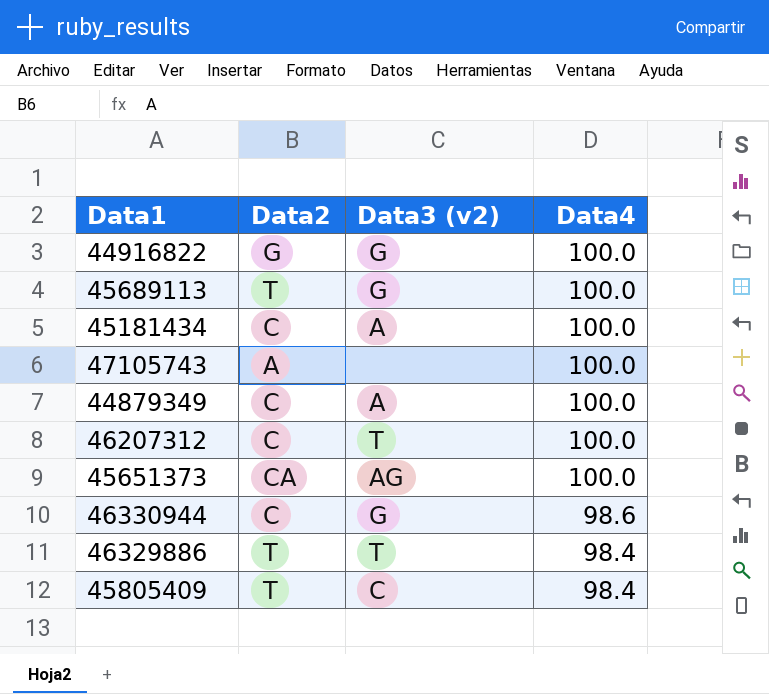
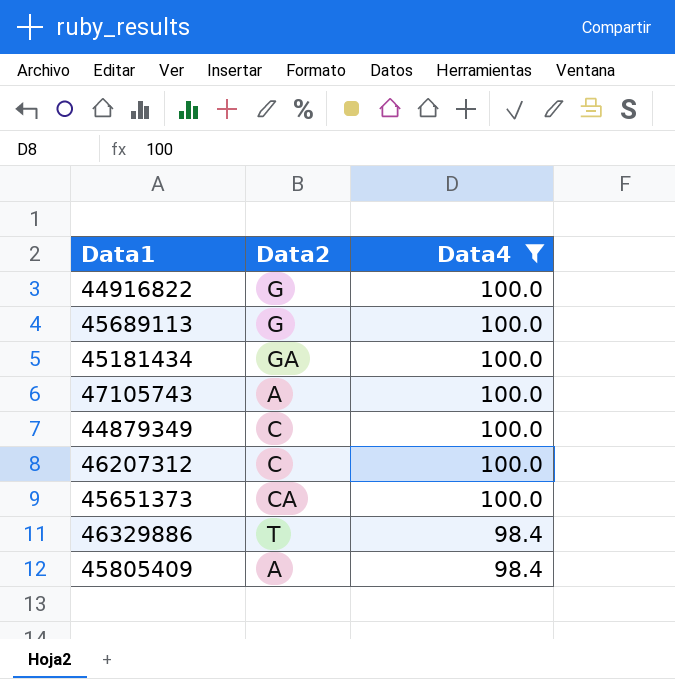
filter: none -> Data4 != 98.6
column Data3 (v2) | position: 3 -> none
45689113 | Data2: T -> G
45181434 | Data2: C -> GA
45805409 | Data2: T -> A

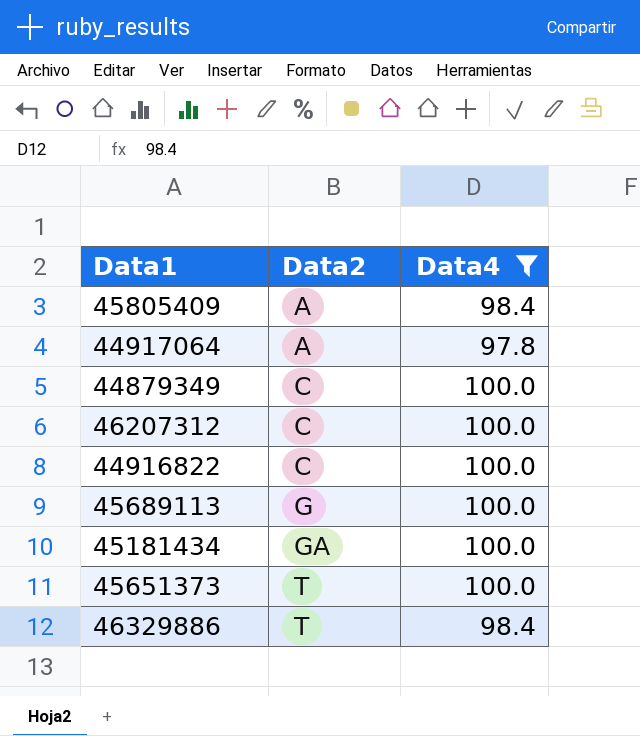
row order: Data4 descending -> Data2 ascending
row 47105743: A | 100.0 -> none
row 44917064: none -> A | 97.8
44916822 | Data2: G -> C
45651373 | Data2: CA -> T

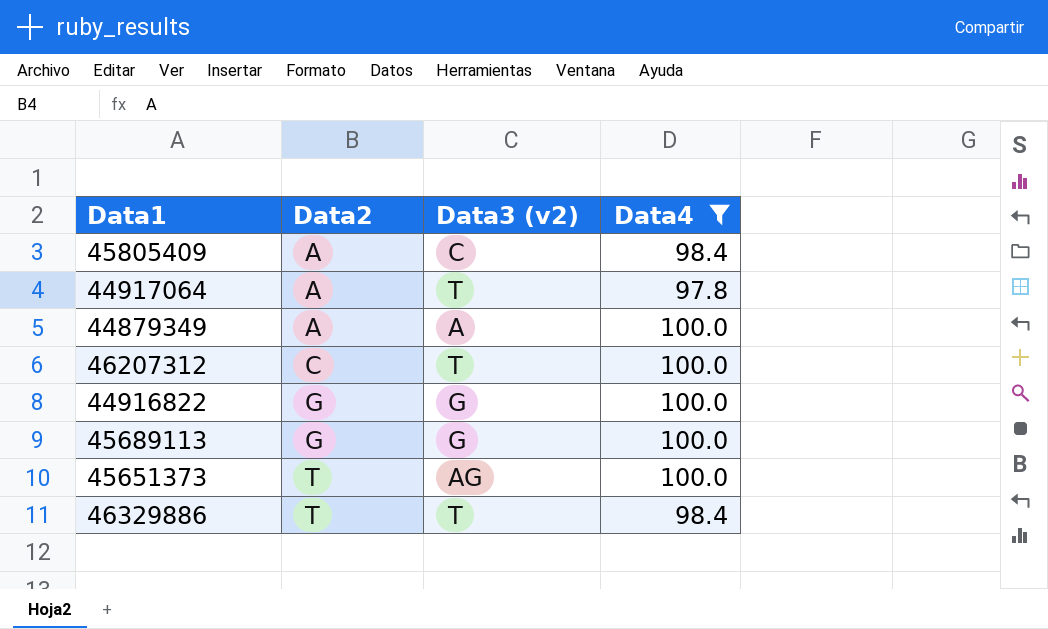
column Data3 (v2) | position: none -> 3
row 45181434: GA | 100.0 -> none
44879349 | Data2: C -> A
44916822 | Data2: C -> G

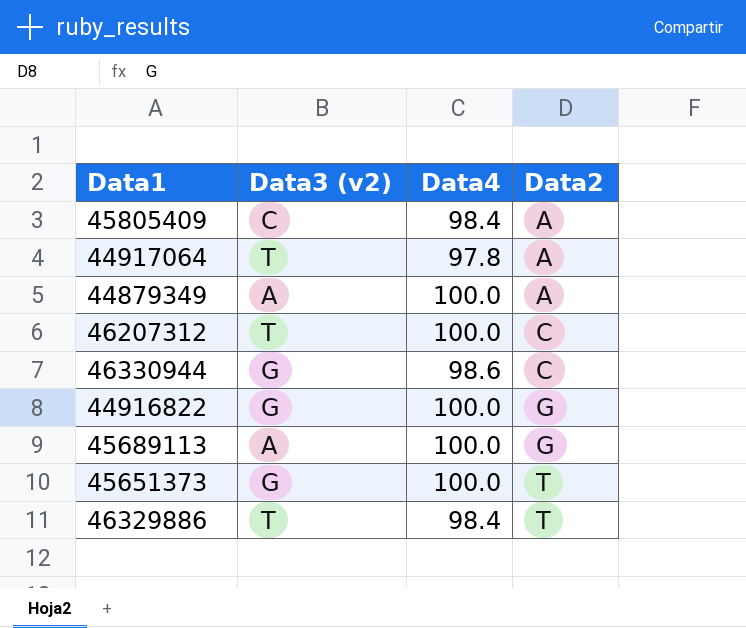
filter: Data4 != 98.6 -> none
column Data2 | position: 2 -> 4
45689113 | Data3 (v2): G -> A
45651373 | Data3 (v2): AG -> G

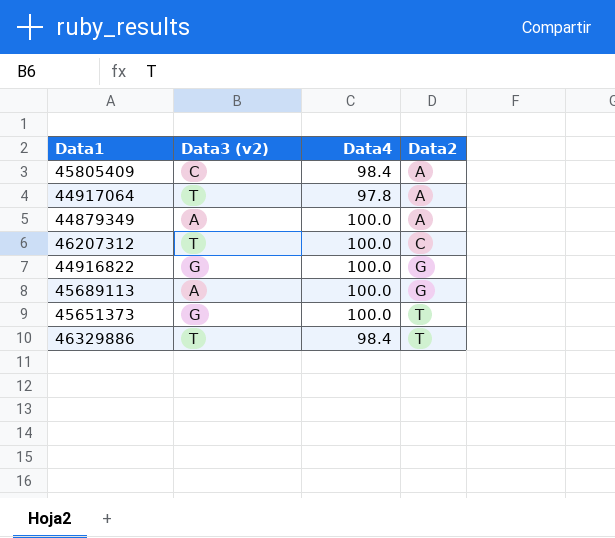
row 46330944: G | 98.6 | C -> none

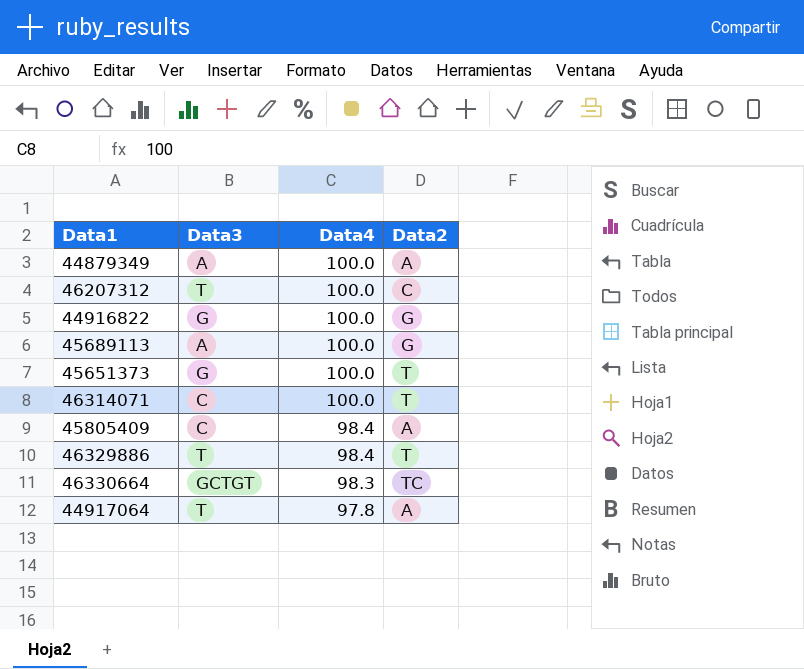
row order: Data2 ascending -> Data4 descending
column name: Data3 (v2) -> Data3
row 46314071: none -> C | 100.0 | T
row 46330664: none -> GCTGT | 98.3 | TC

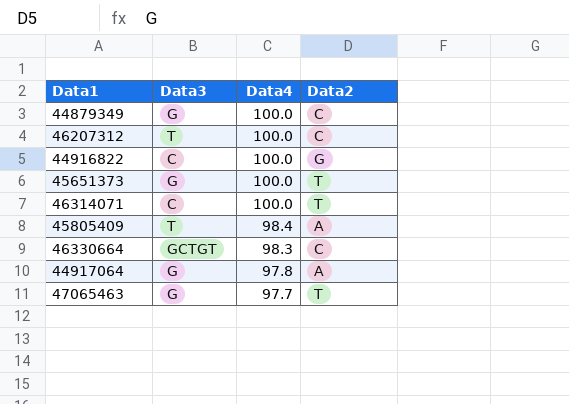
row 45689113: A | 100.0 | G -> none
row 46329886: T | 98.4 | T -> none
44879349 | Data3: A -> G
44879349 | Data2: A -> C
44916822 | Data3: G -> C
45805409 | Data3: C -> T
46330664 | Data2: TC -> C
44917064 | Data3: T -> G
row 47065463: none -> G | 97.7 | T

